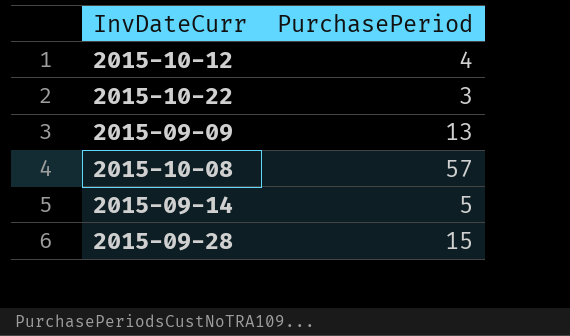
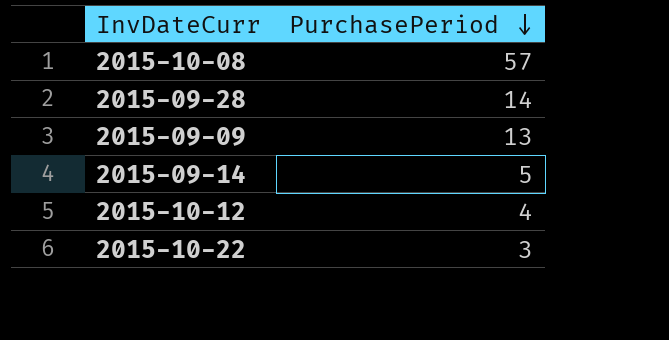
row order: none -> PurchasePeriod descending
2015-09-28 | PurchasePeriod: 15 -> 14

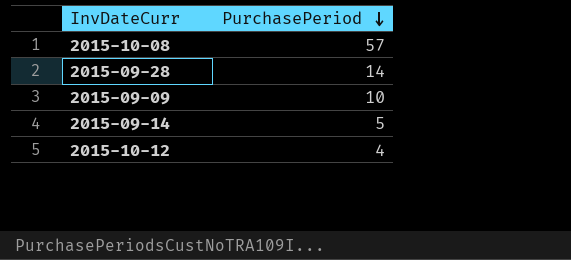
row 2015-10-22: 3 -> none
2015-09-09 | PurchasePeriod: 13 -> 10

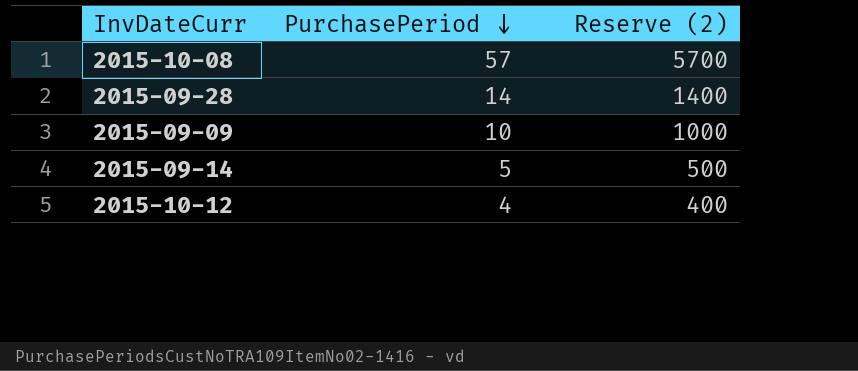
column Reserve (2) | formula: none -> [PurchasePeriod] * 100

